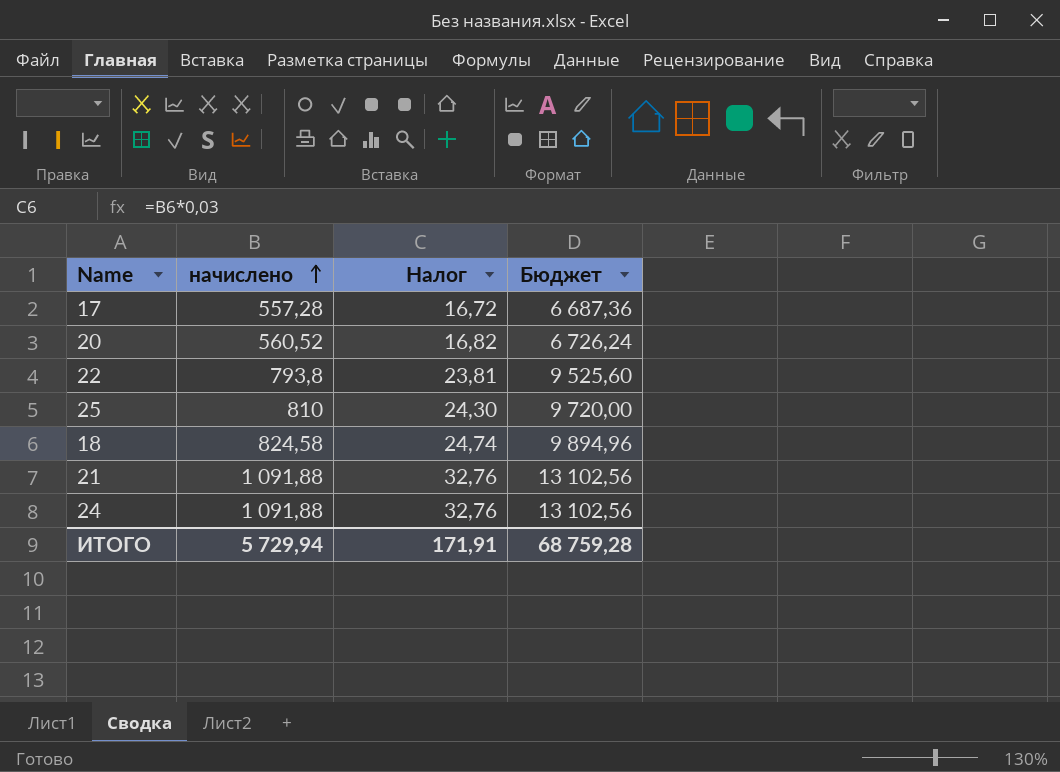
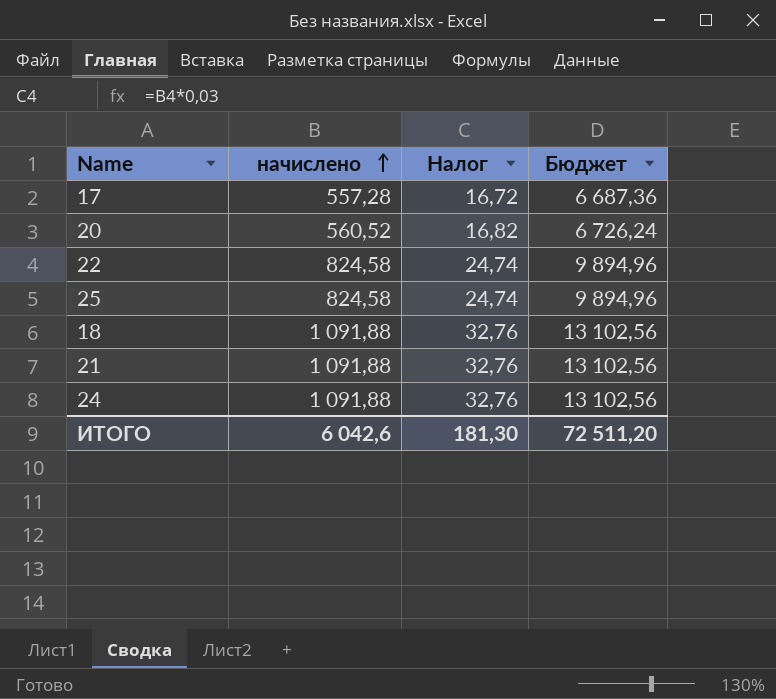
22 | начислено: 793,8 -> 824,58
22 | Налог: 23,81 -> 24,74
22 | Бюджет: 9 525,60 -> 9 894,96
25 | начислено: 810 -> 824,58
25 | Налог: 24,30 -> 24,74
25 | Бюджет: 9 720,00 -> 9 894,96
18 | начислено: 824,58 -> 1 091,88
18 | Налог: 24,74 -> 32,76
18 | Бюджет: 9 894,96 -> 13 102,56
ИТОГО | начислено: 5 729,94 -> 6 042,6
ИТОГО | Налог: 171,91 -> 181,30
ИТОГО | Бюджет: 68 759,28 -> 72 511,20

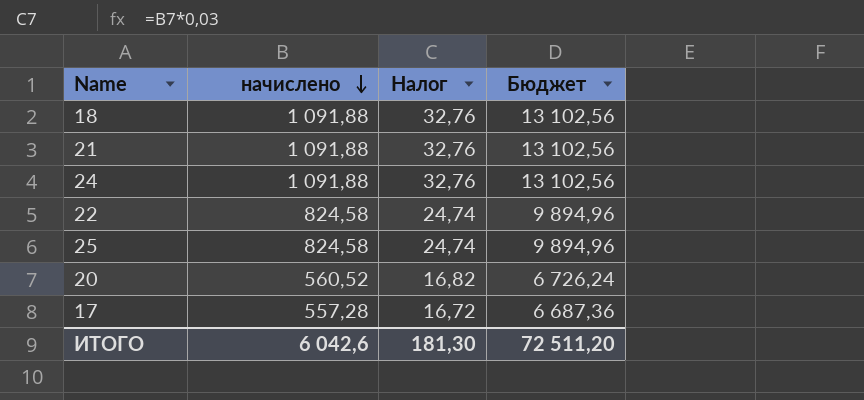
row order: начислено ascending -> начислено descending

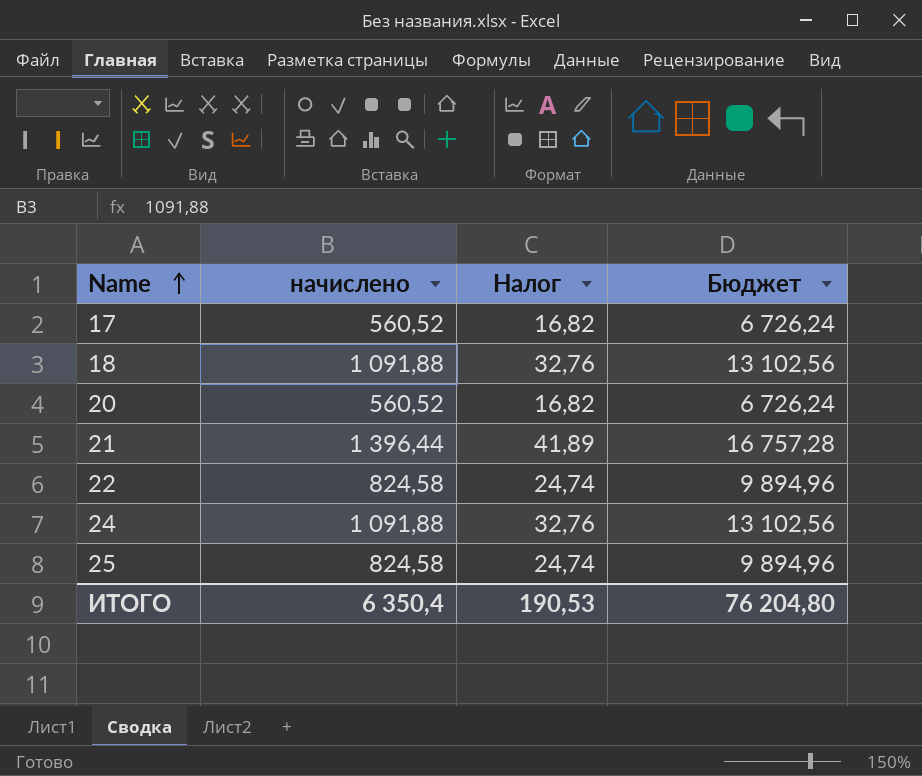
row order: начислено descending -> Name ascending
17 | начислено: 557,28 -> 560,52
17 | Налог: 16,72 -> 16,82
17 | Бюджет: 6 687,36 -> 6 726,24
21 | начислено: 1 091,88 -> 1 396,44
21 | Налог: 32,76 -> 41,89
21 | Бюджет: 13 102,56 -> 16 757,28
ИТОГО | начислено: 6 042,6 -> 6 350,4
ИТОГО | Налог: 181,30 -> 190,53
ИТОГО | Бюджет: 72 511,20 -> 76 204,80

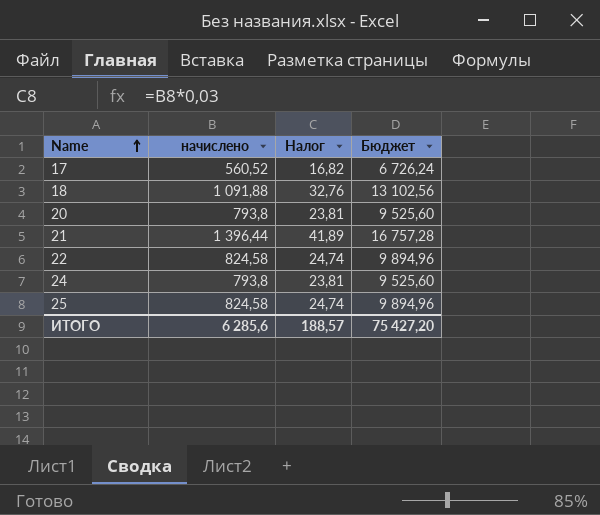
20 | начислено: 560,52 -> 793,8
20 | Налог: 16,82 -> 23,81
20 | Бюджет: 6 726,24 -> 9 525,60
24 | начислено: 1 091,88 -> 793,8
24 | Налог: 32,76 -> 23,81
24 | Бюджет: 13 102,56 -> 9 525,60
ИТОГО | начислено: 6 350,4 -> 6 285,6
ИТОГО | Налог: 190,53 -> 188,57
ИТОГО | Бюджет: 76 204,80 -> 75 427,20

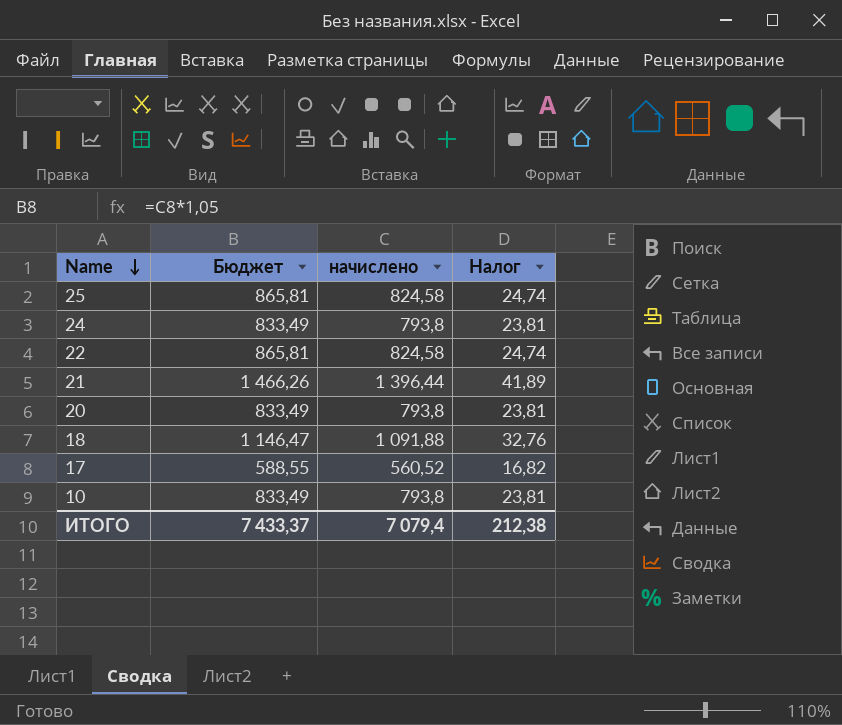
row order: Name ascending -> Name descending
column Бюджет | formula: [начислено] * 12 -> [начислено] * 1,05
column Бюджет | position: 4 -> 2
row 10: none -> 833,49 | 793,8 | 23,81
ИТОГО | Бюджет: 75 427,20 -> 7 433,37
ИТОГО | начислено: 6 285,6 -> 7 079,4
ИТОГО | Налог: 188,57 -> 212,38

